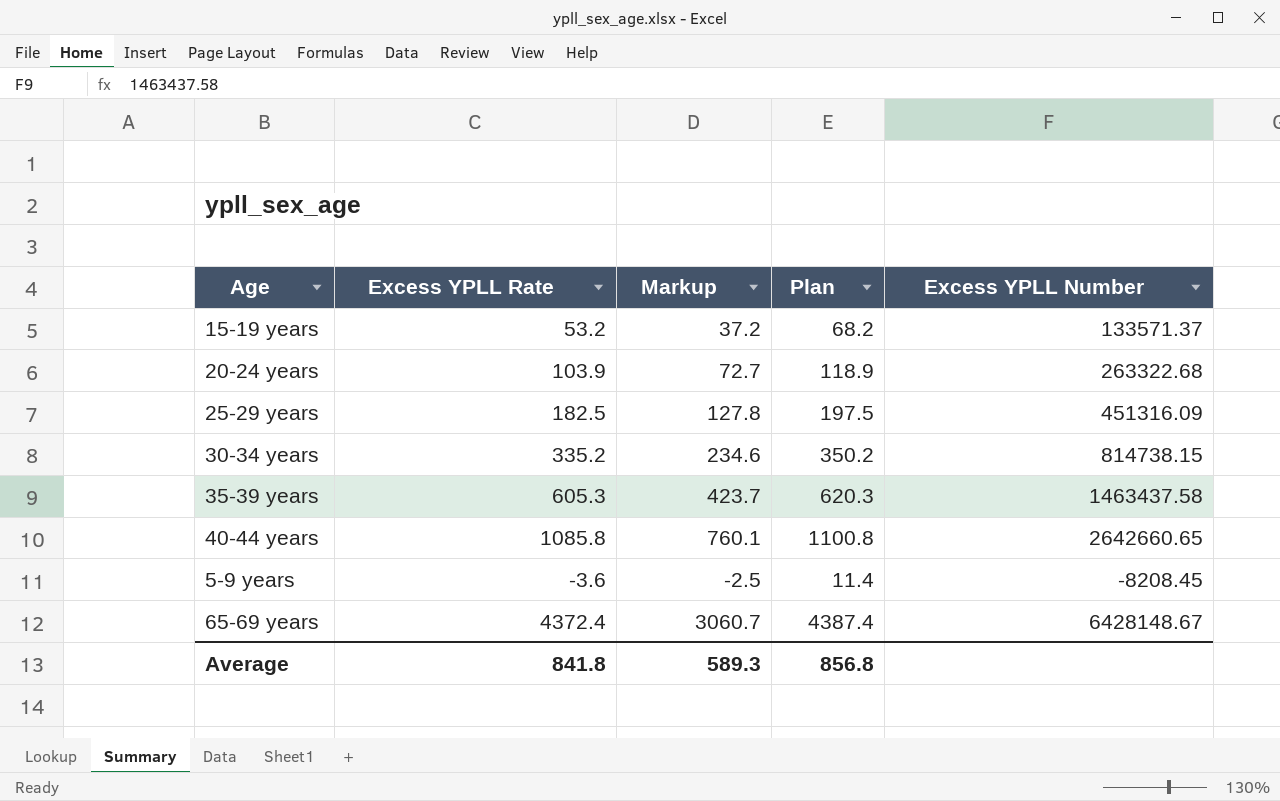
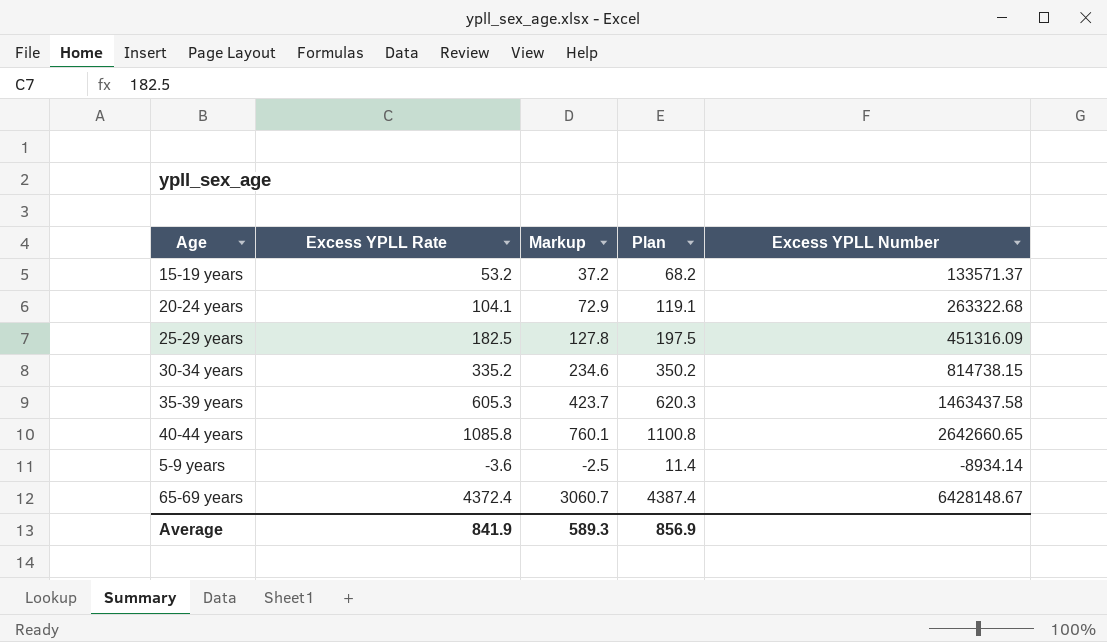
20-24 years | Excess YPLL Rate: 103.9 -> 104.1
20-24 years | Markup: 72.7 -> 72.9
20-24 years | Plan: 118.9 -> 119.1
5-9 years | Excess YPLL Number: -8208.45 -> -8934.14
Average | Excess YPLL Rate: 841.8 -> 841.9
Average | Plan: 856.8 -> 856.9

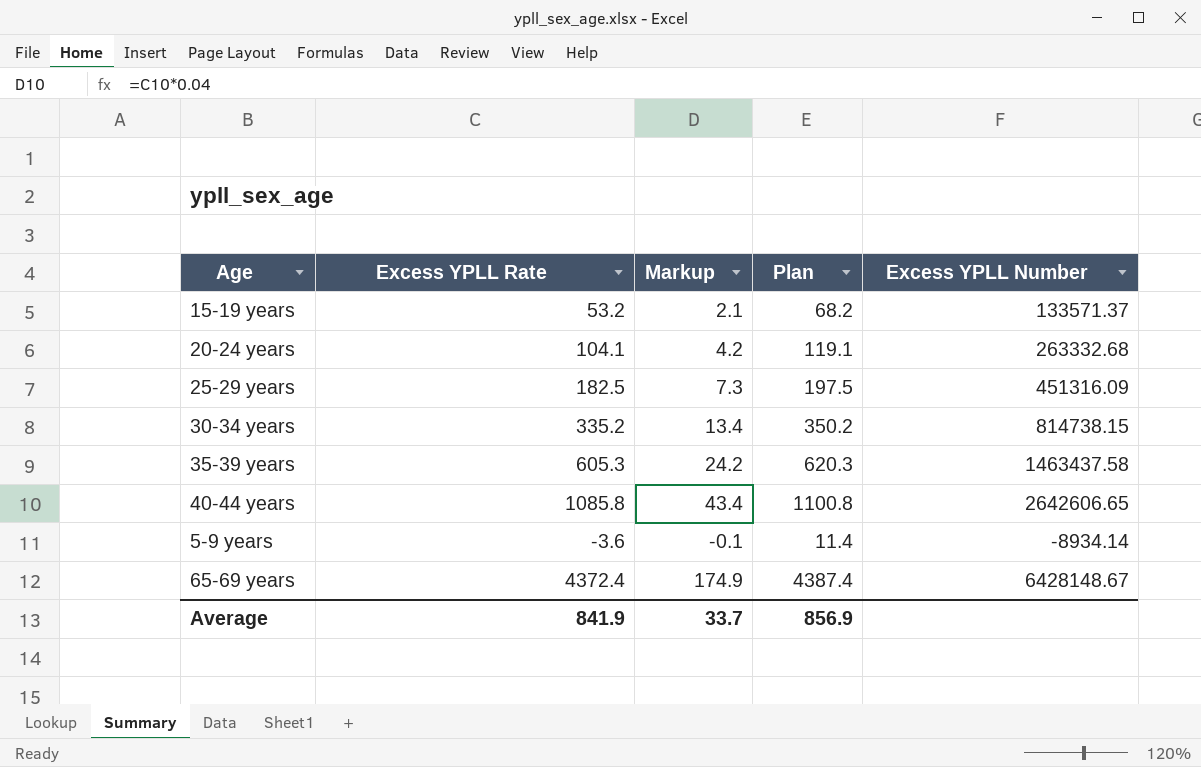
column Markup | formula: [Excess YPLL Rate] * 0.7 -> [Excess YPLL Rate] * 0.04
20-24 years | Excess YPLL Number: 263322.68 -> 263332.68
40-44 years | Excess YPLL Number: 2642660.65 -> 2642606.65
Average | Markup: 589.3 -> 33.7

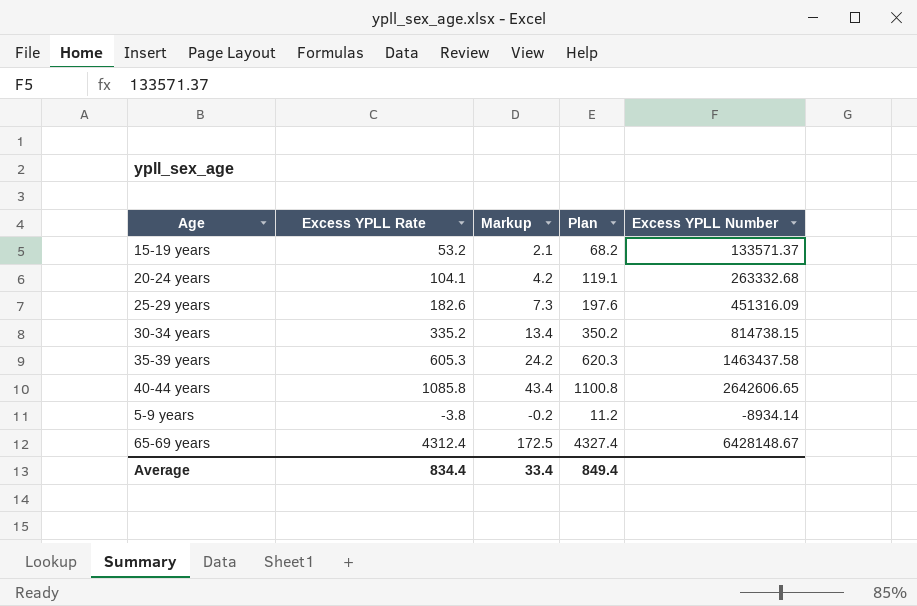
25-29 years | Excess YPLL Rate: 182.5 -> 182.6
25-29 years | Plan: 197.5 -> 197.6
5-9 years | Excess YPLL Rate: -3.6 -> -3.8
5-9 years | Markup: -0.1 -> -0.2
5-9 years | Plan: 11.4 -> 11.2
65-69 years | Excess YPLL Rate: 4372.4 -> 4312.4
65-69 years | Markup: 174.9 -> 172.5
65-69 years | Plan: 4387.4 -> 4327.4
Average | Excess YPLL Rate: 841.9 -> 834.4
Average | Markup: 33.7 -> 33.4
Average | Plan: 856.9 -> 849.4

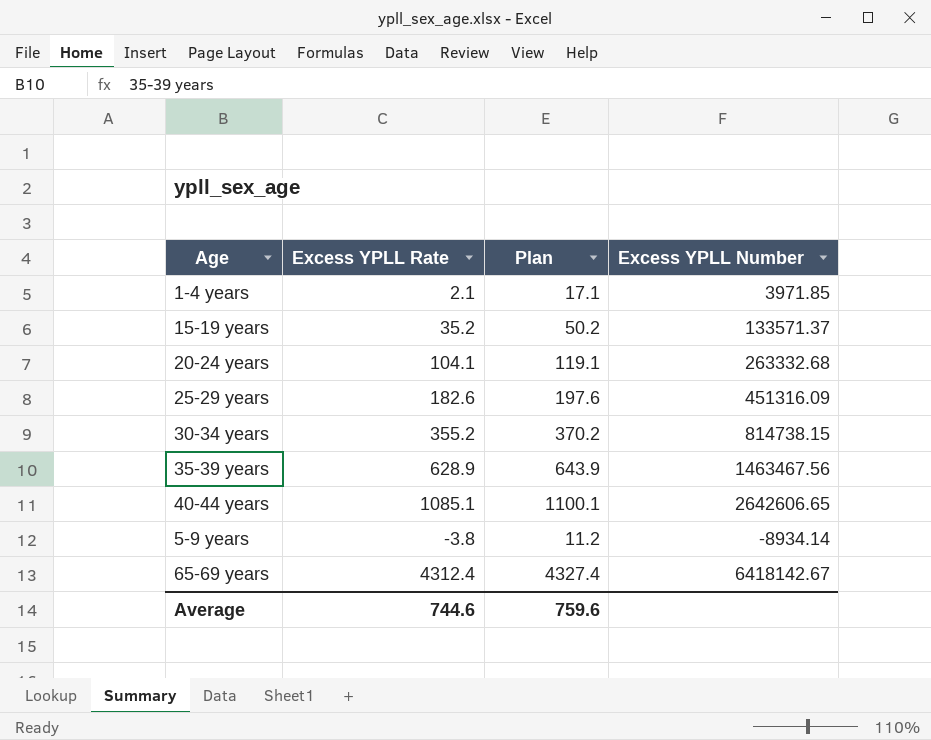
column Markup | formula: [Excess YPLL Rate] * 0.04 -> none
row 1-4 years: none -> 2.1 | 17.1 | 3971.85
15-19 years | Excess YPLL Rate: 53.2 -> 35.2
15-19 years | Plan: 68.2 -> 50.2
30-34 years | Excess YPLL Rate: 335.2 -> 355.2
30-34 years | Plan: 350.2 -> 370.2
35-39 years | Excess YPLL Rate: 605.3 -> 628.9
35-39 years | Plan: 620.3 -> 643.9
35-39 years | Excess YPLL Number: 1463437.58 -> 1463467.56
40-44 years | Excess YPLL Rate: 1085.8 -> 1085.1
40-44 years | Plan: 1100.8 -> 1100.1
65-69 years | Excess YPLL Number: 6428148.67 -> 6418142.67
Average | Excess YPLL Rate: 834.4 -> 744.6
Average | Plan: 849.4 -> 759.6

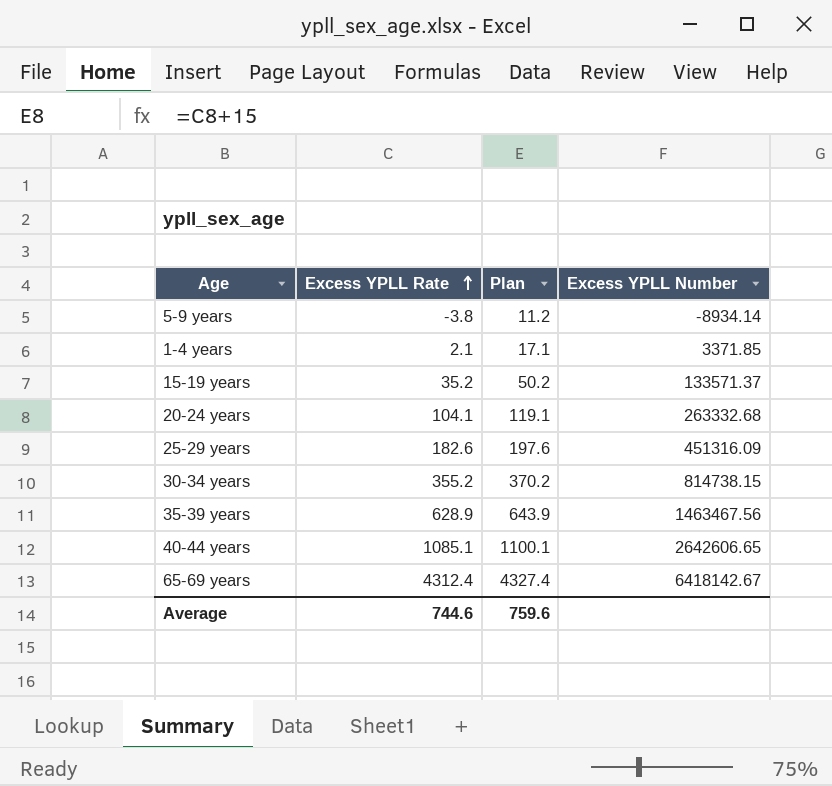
row order: none -> Excess YPLL Rate ascending
1-4 years | Excess YPLL Number: 3971.85 -> 3371.85

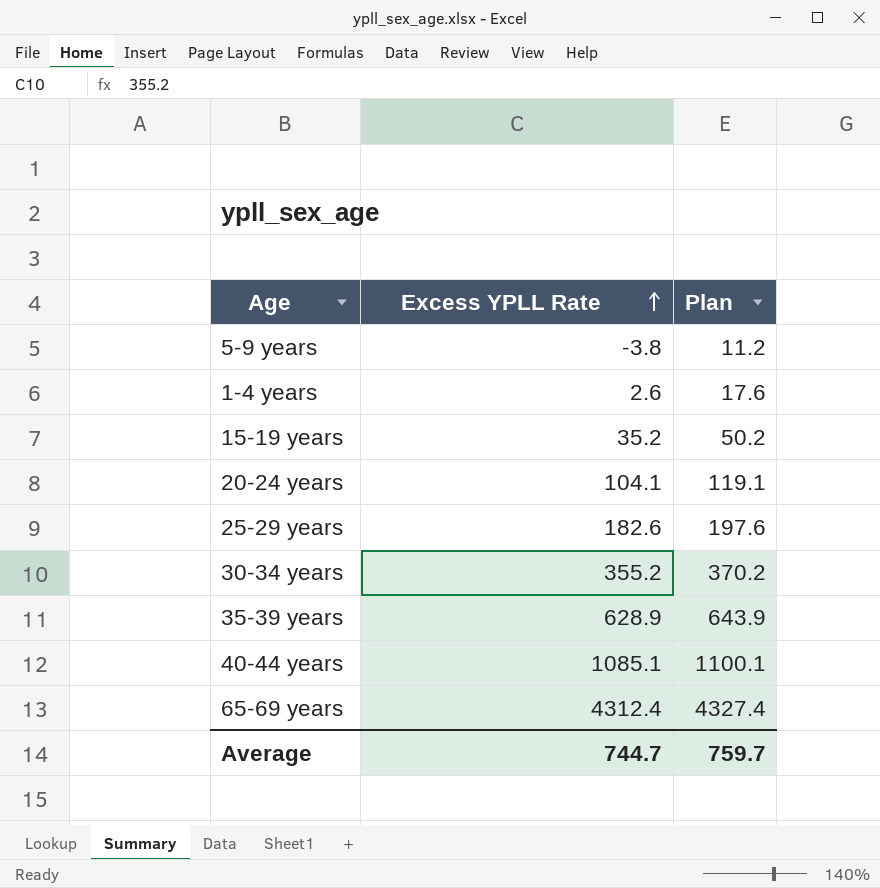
column Excess YPLL Number | position: 4 -> none
1-4 years | Excess YPLL Rate: 2.1 -> 2.6
1-4 years | Plan: 17.1 -> 17.6
Average | Excess YPLL Rate: 744.6 -> 744.7
Average | Plan: 759.6 -> 759.7

